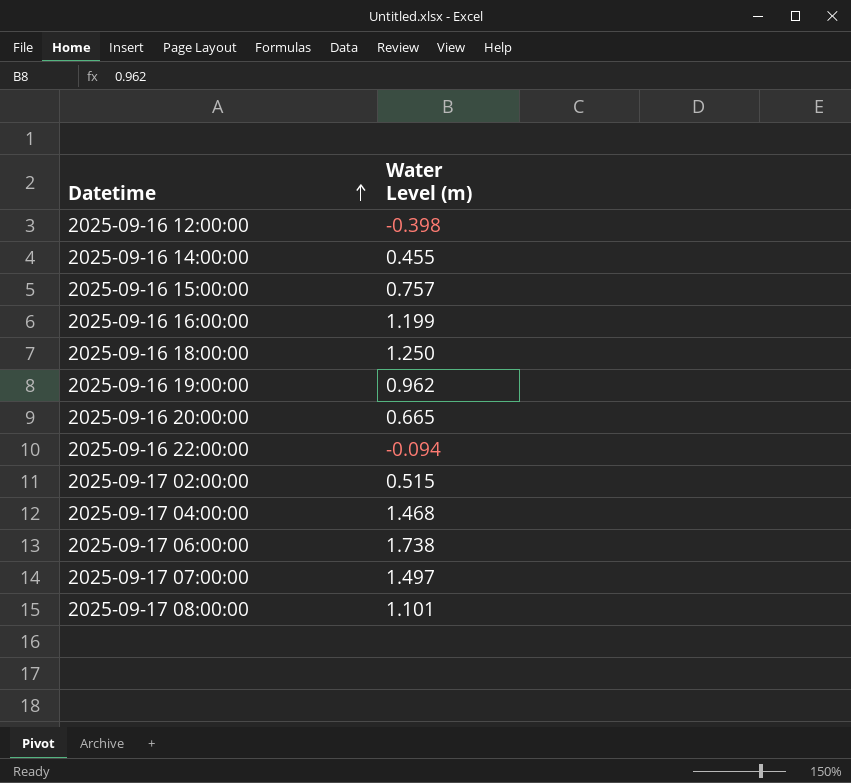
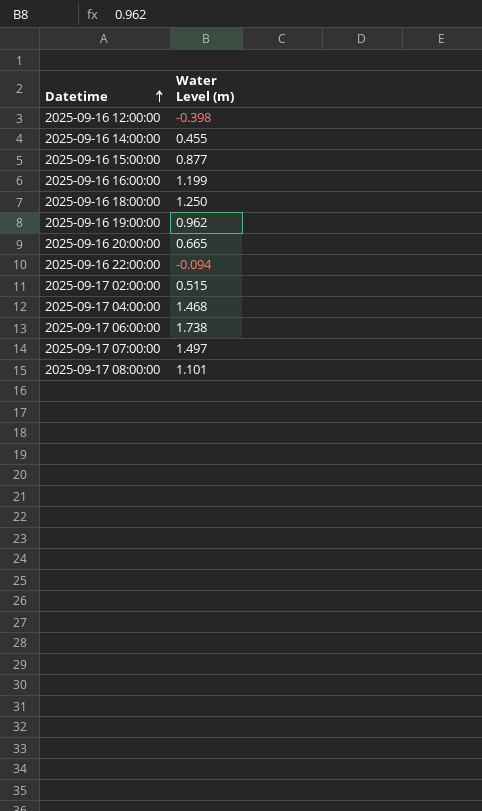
2025-09-16 15:00:00 | Water Level (m): 0.757 -> 0.877

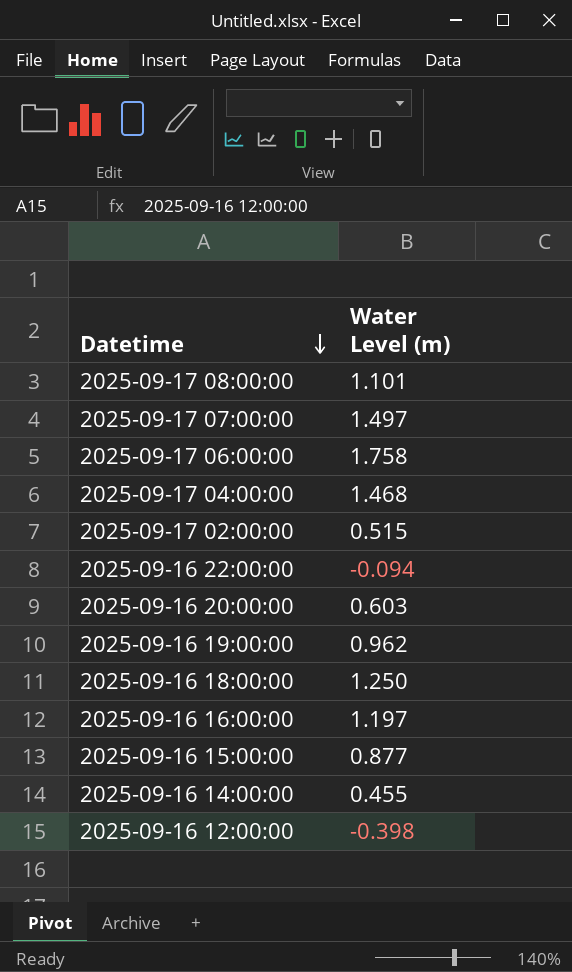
row order: Datetime ascending -> Datetime descending
2025-09-17 06:00:00 | Water Level (m): 1.738 -> 1.758
2025-09-16 20:00:00 | Water Level (m): 0.665 -> 0.603
2025-09-16 16:00:00 | Water Level (m): 1.199 -> 1.197

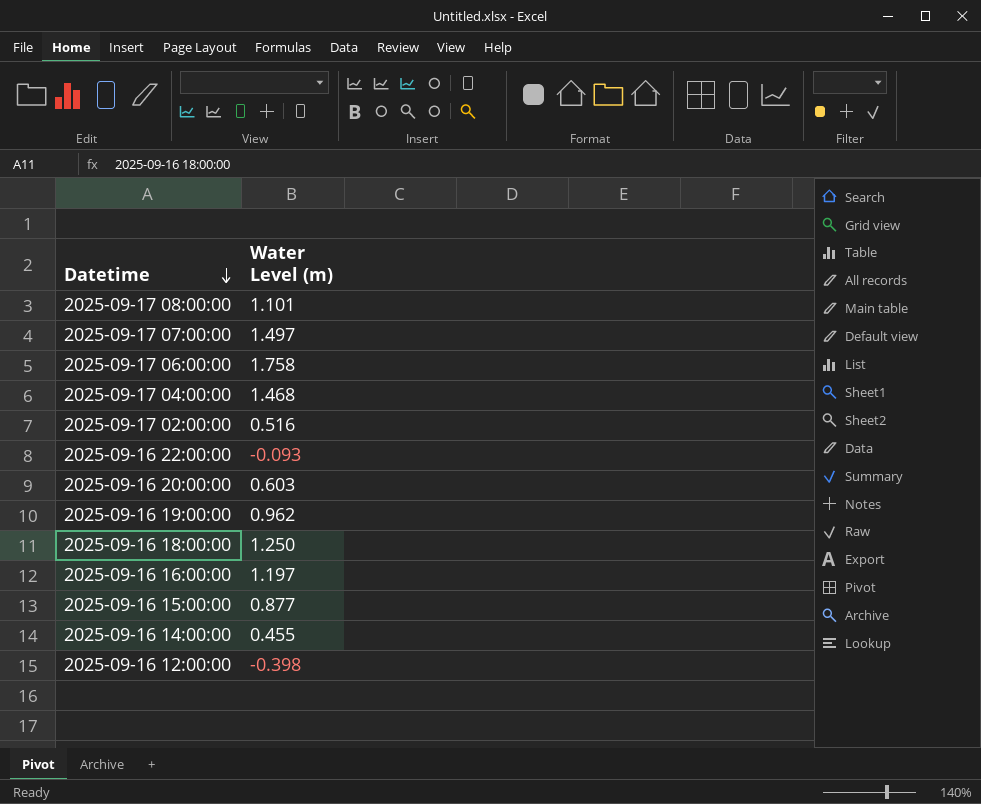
2025-09-17 02:00:00 | Water Level (m): 0.515 -> 0.516
2025-09-16 22:00:00 | Water Level (m): -0.094 -> -0.093

